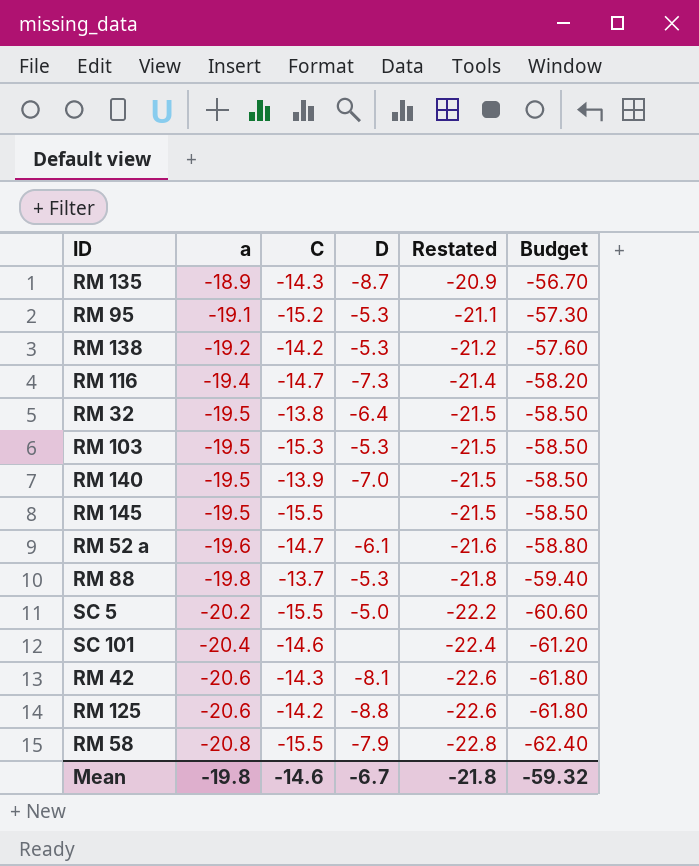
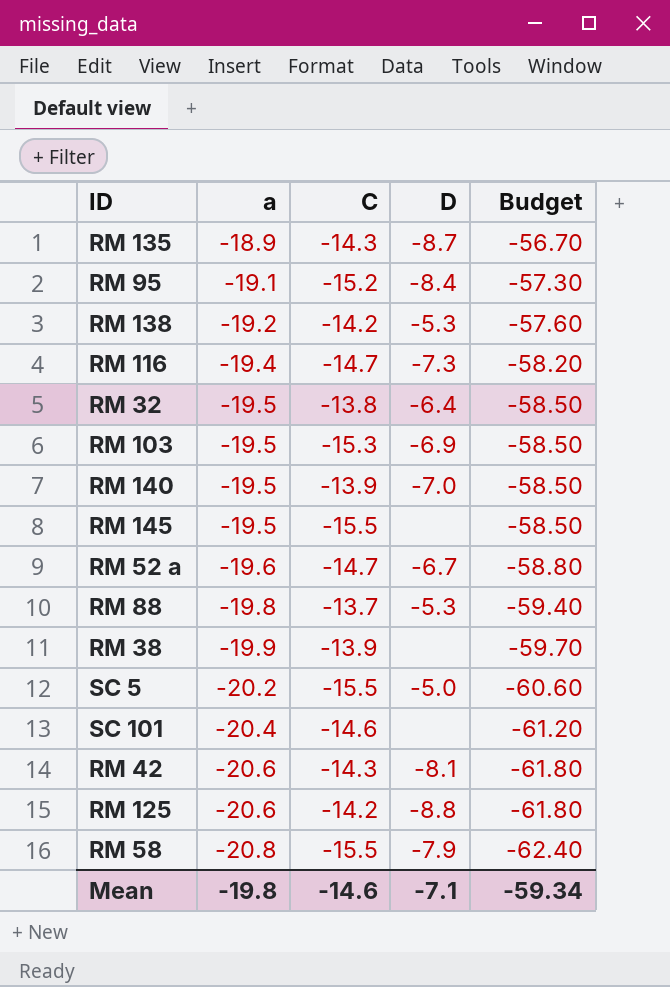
column Restated | formula: [a] - 2 -> none
RM 95 | D: -5.3 -> -8.4
RM 103 | D: -5.3 -> -6.9
RM 52 a | D: -6.1 -> -6.7
row RM 38: none -> -19.9 | -13.9 | none | -59.70
Mean | D: -6.7 -> -7.1
Mean | Budget: -59.32 -> -59.34

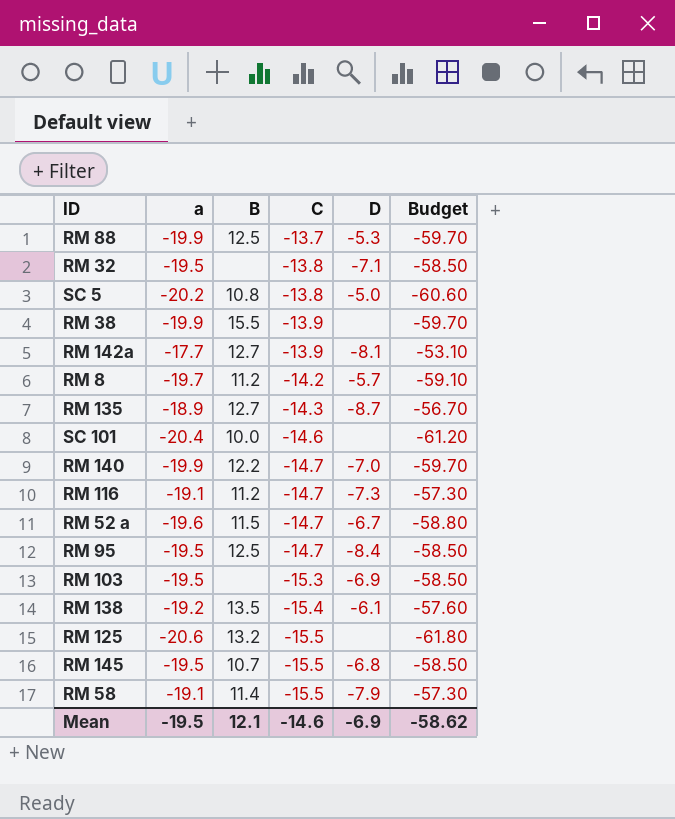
row order: a descending -> C descending
column B | position: none -> 3
row RM 42: -20.6 | -14.3 | -8.1 | -61.80 -> none
RM 88 | a: -19.8 -> -19.9
RM 88 | Budget: -59.40 -> -59.70
RM 32 | D: -6.4 -> -7.1
SC 5 | C: -15.5 -> -13.8
row RM 142a: none -> -17.7 | 12.7 | -13.9 | -8.1 | -53.10
row RM 8: none -> -19.7 | 11.2 | -14.2 | -5.7 | -59.10
RM 140 | a: -19.5 -> -19.9
RM 140 | C: -13.9 -> -14.7
RM 140 | Budget: -58.50 -> -59.70
RM 116 | a: -19.4 -> -19.1
RM 116 | Budget: -58.20 -> -57.30
RM 95 | a: -19.1 -> -19.5
RM 95 | C: -15.2 -> -14.7
RM 95 | Budget: -57.30 -> -58.50
RM 138 | C: -14.2 -> -15.4
RM 138 | D: -5.3 -> -6.1
RM 125 | C: -14.2 -> -15.5
RM 125 | D: -8.8 -> none
RM 145 | D: none -> -6.8
RM 58 | a: -20.8 -> -19.1
RM 58 | Budget: -62.40 -> -57.30
Mean | a: -19.8 -> -19.5
Mean | D: -7.1 -> -6.9
Mean | Budget: -59.34 -> -58.62

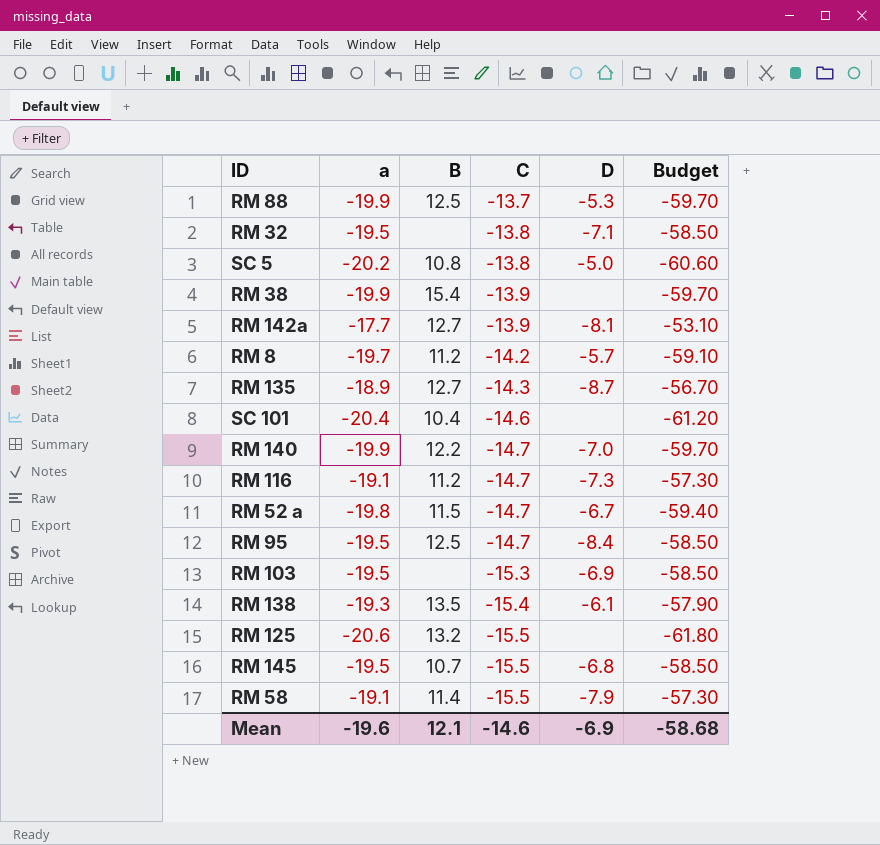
RM 38 | B: 15.5 -> 15.4
SC 101 | B: 10.0 -> 10.4
RM 52 a | a: -19.6 -> -19.8
RM 52 a | Budget: -58.80 -> -59.40
RM 138 | a: -19.2 -> -19.3
RM 138 | Budget: -57.60 -> -57.90
Mean | a: -19.5 -> -19.6
Mean | Budget: -58.62 -> -58.68

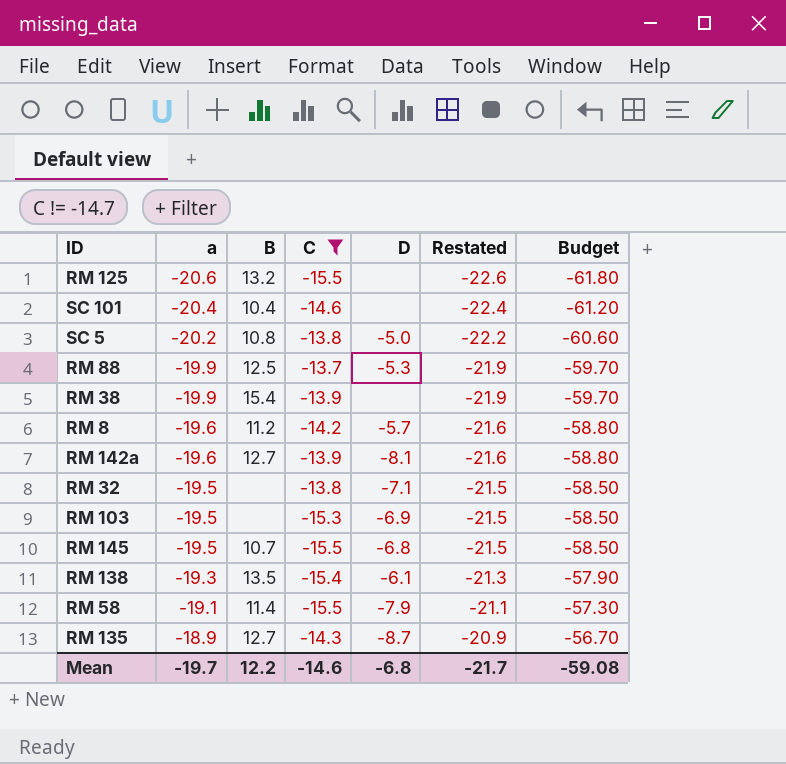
filter: none -> C != -14.7
row order: C descending -> a ascending
column Restated | formula: none -> [a] - 2
RM 8 | a: -19.7 -> -19.6
RM 8 | Budget: -59.10 -> -58.80
RM 142a | a: -17.7 -> -19.6
RM 142a | Budget: -53.10 -> -58.80
Mean | a: -19.6 -> -19.7
Mean | B: 12.1 -> 12.2
Mean | D: -6.9 -> -6.8
Mean | Budget: -58.68 -> -59.08

